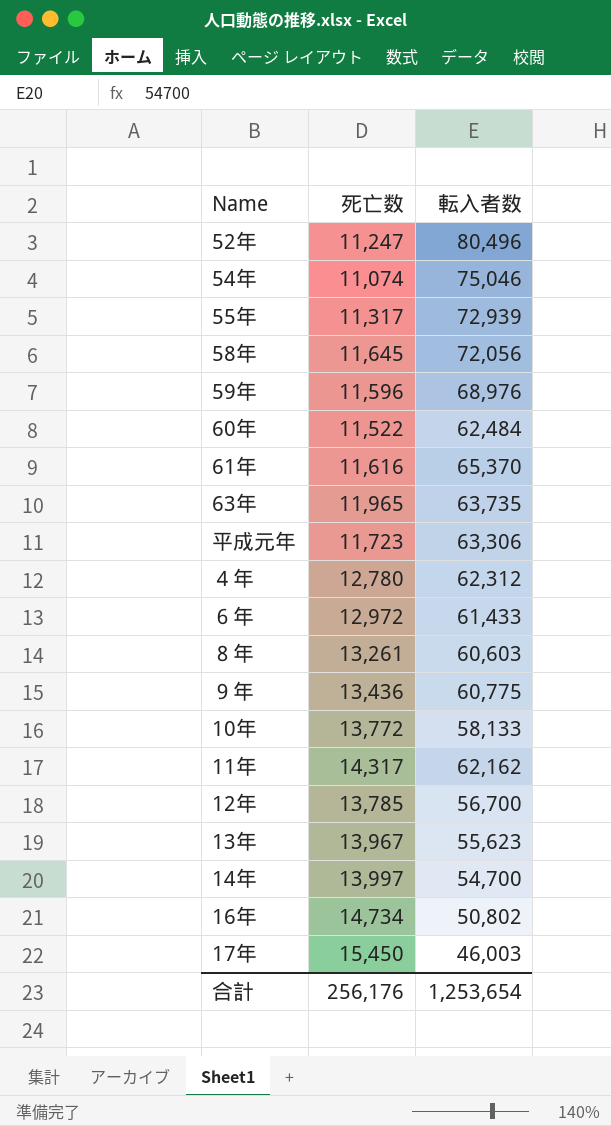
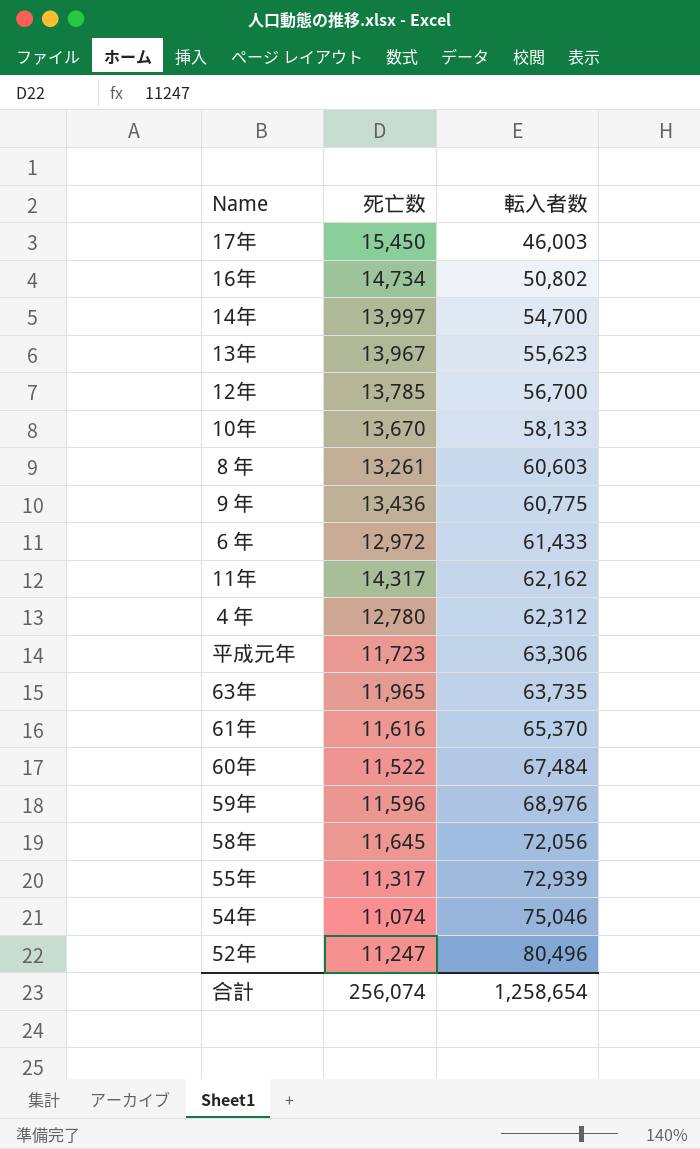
row order: none -> 転入者数 ascending
10年 | 死亡数: 13,772 -> 13,670
60年 | 転入者数: 62,484 -> 67,484
合計 | 死亡数: 256,176 -> 256,074
合計 | 転入者数: 1,253,654 -> 1,258,654

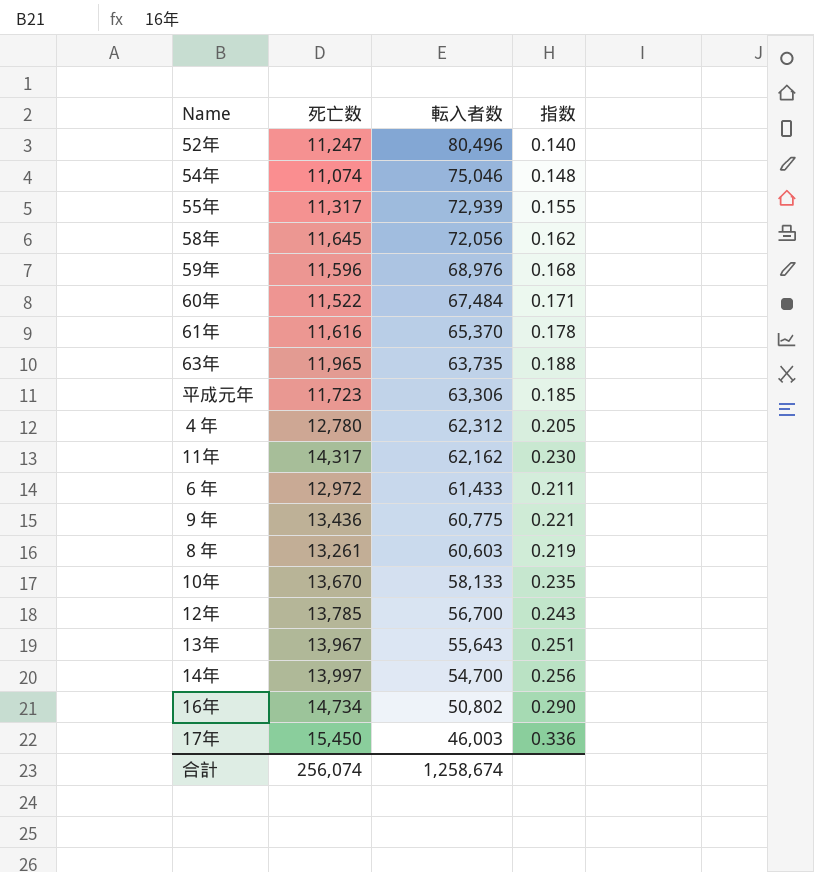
row order: 転入者数 ascending -> 転入者数 descending
column 指数 | formula: none -> [死亡数] / [転入者数]
13年 | 転入者数: 55,623 -> 55,643
合計 | 転入者数: 1,258,654 -> 1,258,674

